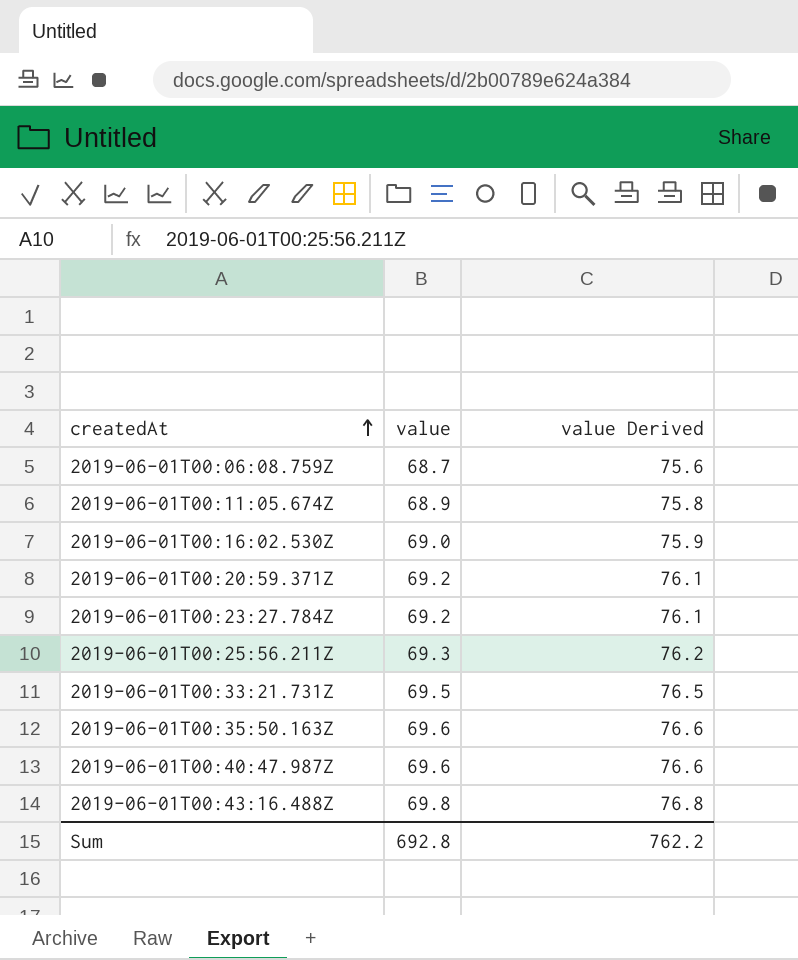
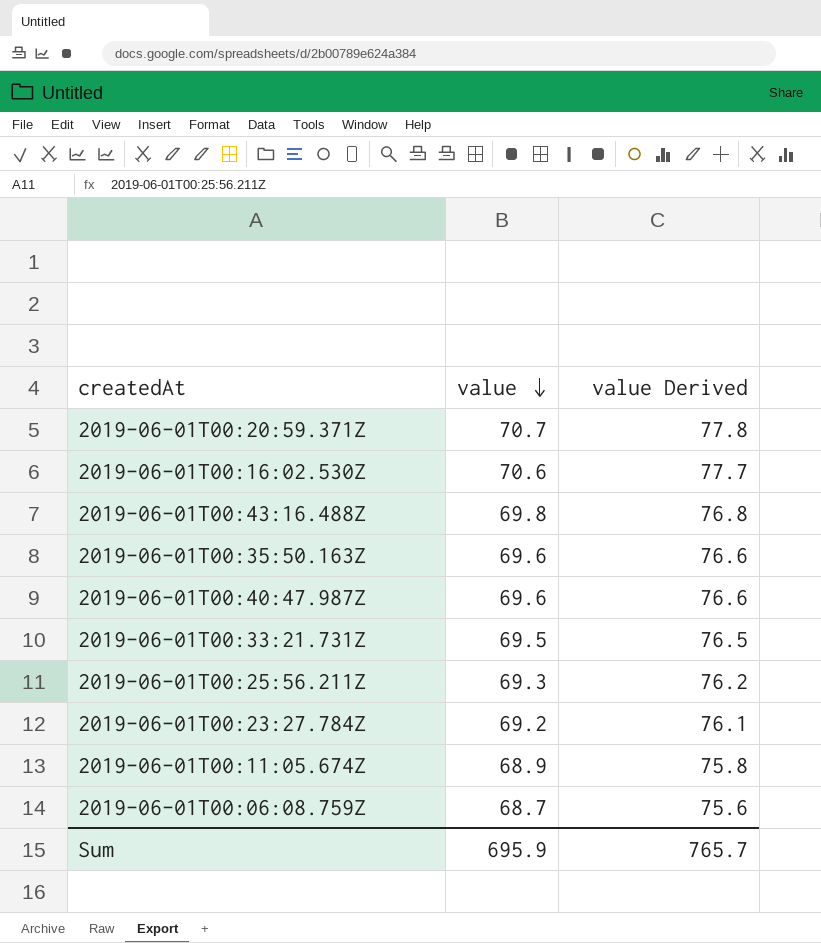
row order: createdAt ascending -> value descending
2019-06-01T00:20:59.371Z | value: 69.2 -> 70.7
2019-06-01T00:20:59.371Z | value Derived: 76.1 -> 77.8
2019-06-01T00:16:02.530Z | value: 69.0 -> 70.6
2019-06-01T00:16:02.530Z | value Derived: 75.9 -> 77.7
Sum | value: 692.8 -> 695.9
Sum | value Derived: 762.2 -> 765.7

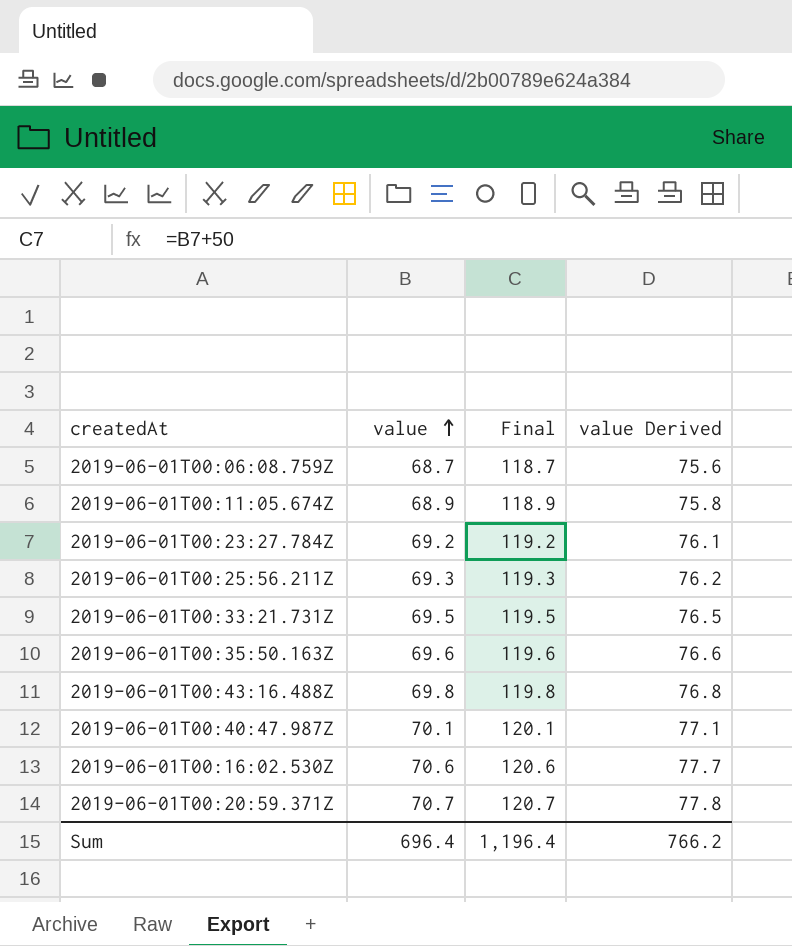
row order: value descending -> value ascending
column Final | formula: none -> [value] + 50
2019-06-01T00:40:47.987Z | value: 69.6 -> 70.1
2019-06-01T00:40:47.987Z | value Derived: 76.6 -> 77.1
Sum | value: 695.9 -> 696.4
Sum | value Derived: 765.7 -> 766.2

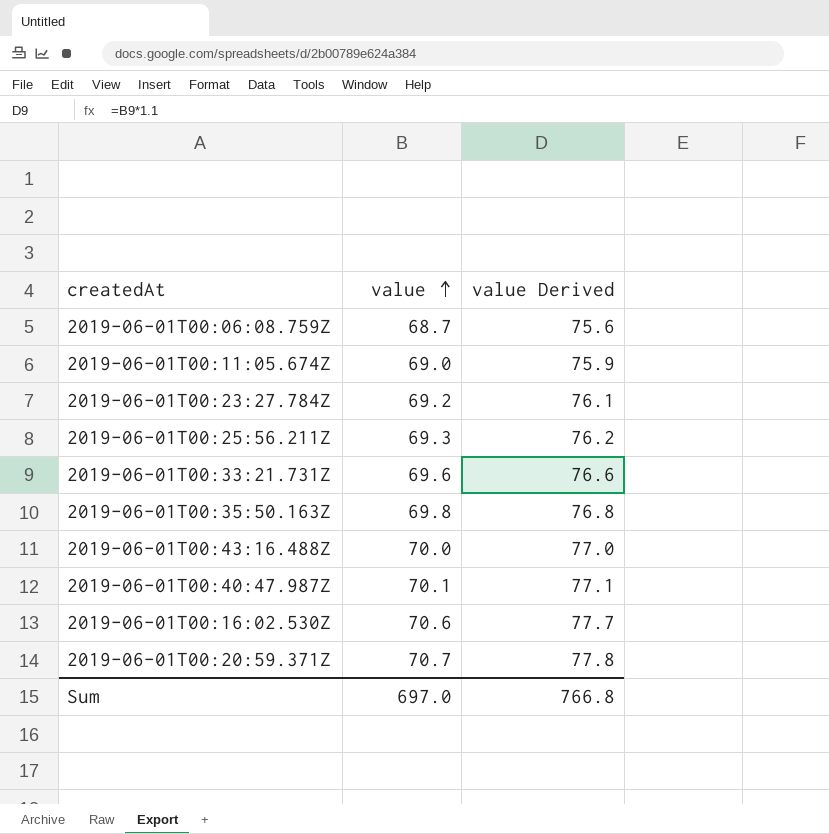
column Final | formula: [value] + 50 -> none
2019-06-01T00:11:05.674Z | value: 68.9 -> 69.0
2019-06-01T00:11:05.674Z | value Derived: 75.8 -> 75.9
2019-06-01T00:33:21.731Z | value: 69.5 -> 69.6
2019-06-01T00:33:21.731Z | value Derived: 76.5 -> 76.6
2019-06-01T00:35:50.163Z | value: 69.6 -> 69.8
2019-06-01T00:35:50.163Z | value Derived: 76.6 -> 76.8
2019-06-01T00:43:16.488Z | value: 69.8 -> 70.0
2019-06-01T00:43:16.488Z | value Derived: 76.8 -> 77.0
Sum | value: 696.4 -> 697.0
Sum | value Derived: 766.2 -> 766.8

